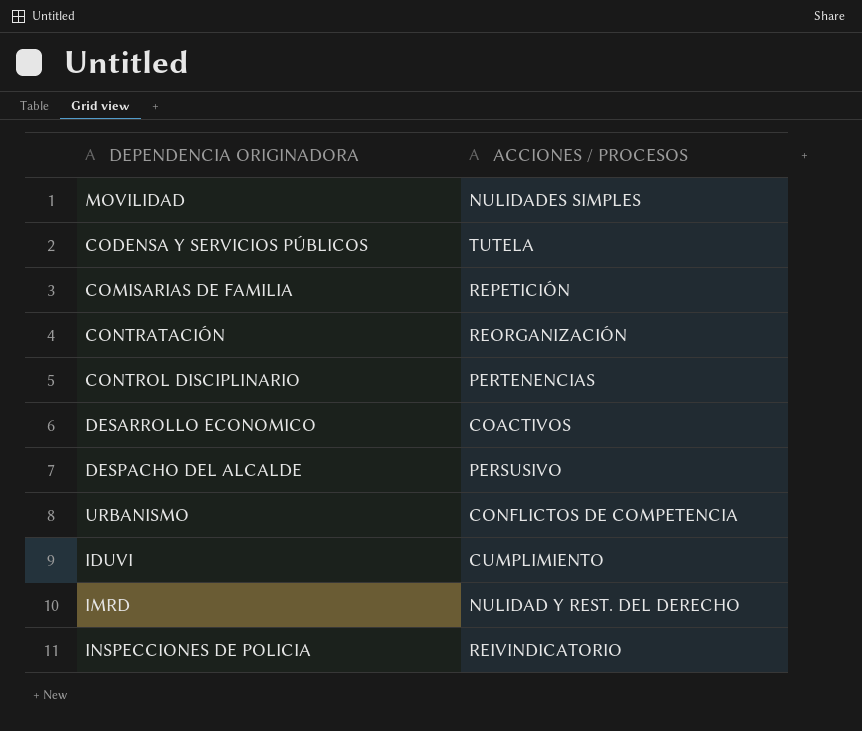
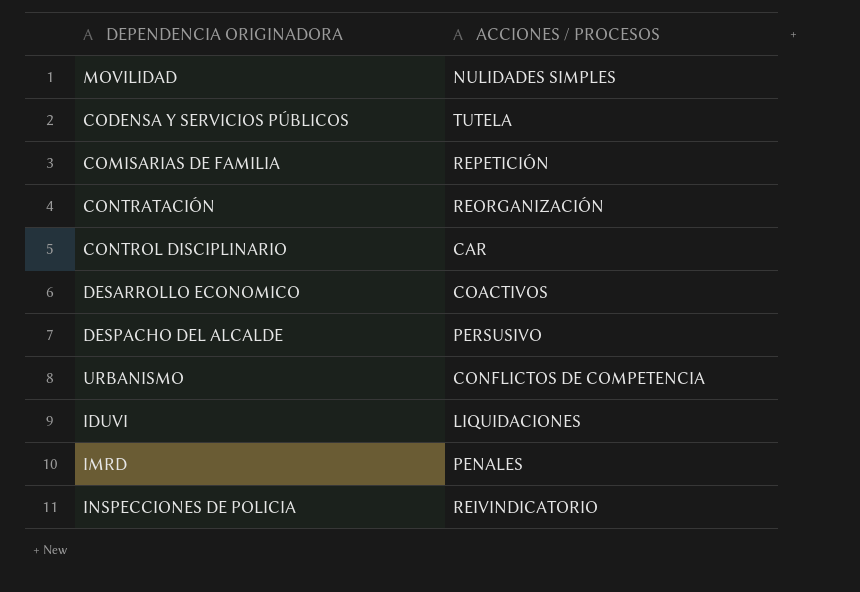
CONTROL DISCIPLINARIO | ACCIONES / PROCESOS: PERTENENCIAS -> CAR
IDUVI | ACCIONES / PROCESOS: CUMPLIMIENTO -> LIQUIDACIONES
IMRD | ACCIONES / PROCESOS: NULIDAD Y REST. DEL DERECHO -> PENALES

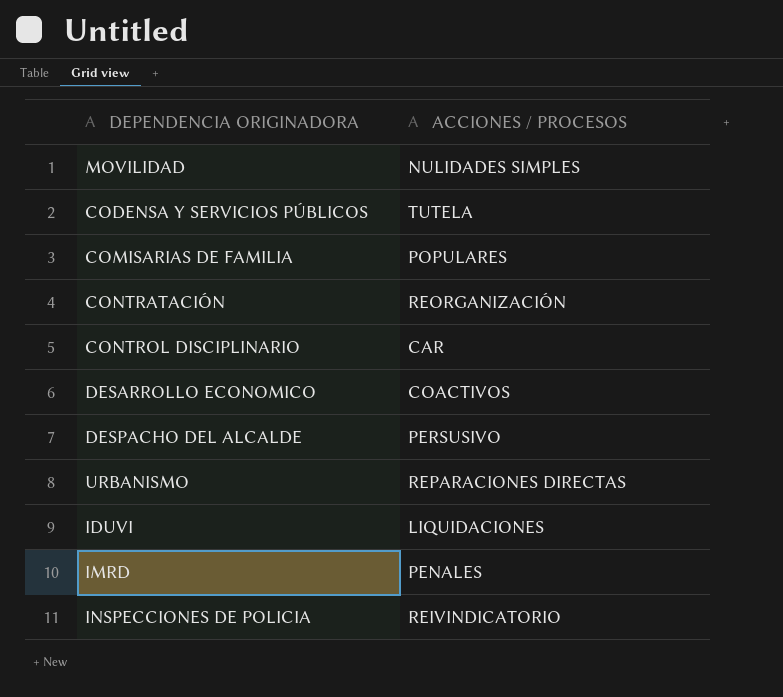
COMISARIAS DE FAMILIA | ACCIONES / PROCESOS: REPETICIÓN -> POPULARES
URBANISMO | ACCIONES / PROCESOS: CONFLICTOS DE COMPETENCIA -> REPARACIONES DIRECTAS

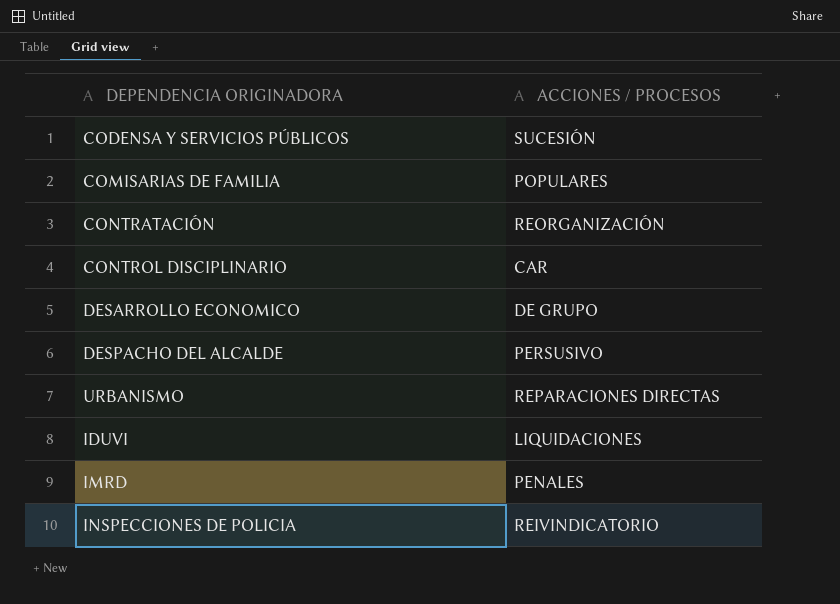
row MOVILIDAD: NULIDADES SIMPLES -> none
CODENSA Y SERVICIOS PÚBLICOS | ACCIONES / PROCESOS: TUTELA -> SUCESIÓN
DESARROLLO ECONOMICO | ACCIONES / PROCESOS: COACTIVOS -> DE GRUPO

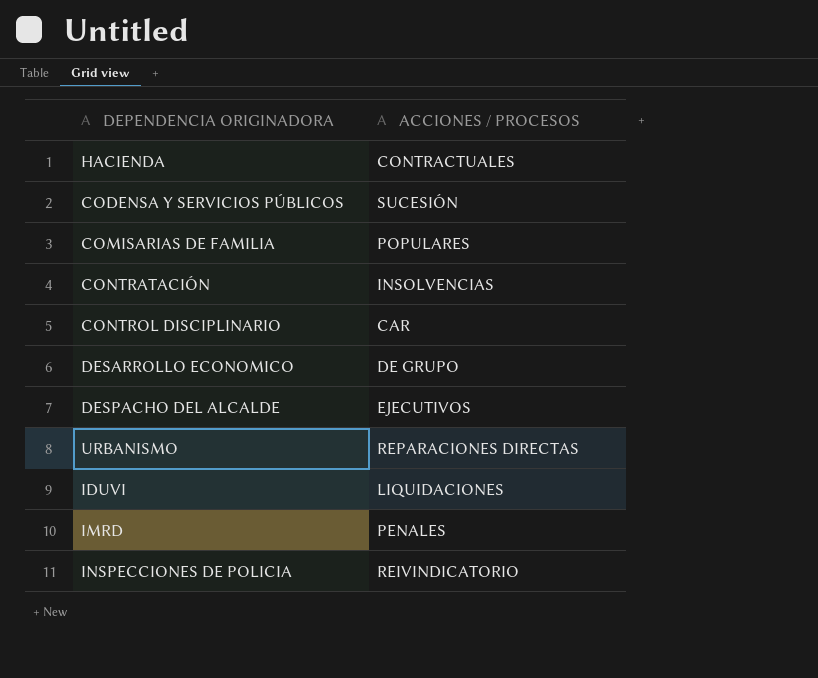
row HACIENDA: none -> CONTRACTUALES
CONTRATACIÓN | ACCIONES / PROCESOS: REORGANIZACIÓN -> INSOLVENCIAS
DESPACHO DEL ALCALDE | ACCIONES / PROCESOS: PERSUSIVO -> EJECUTIVOS

